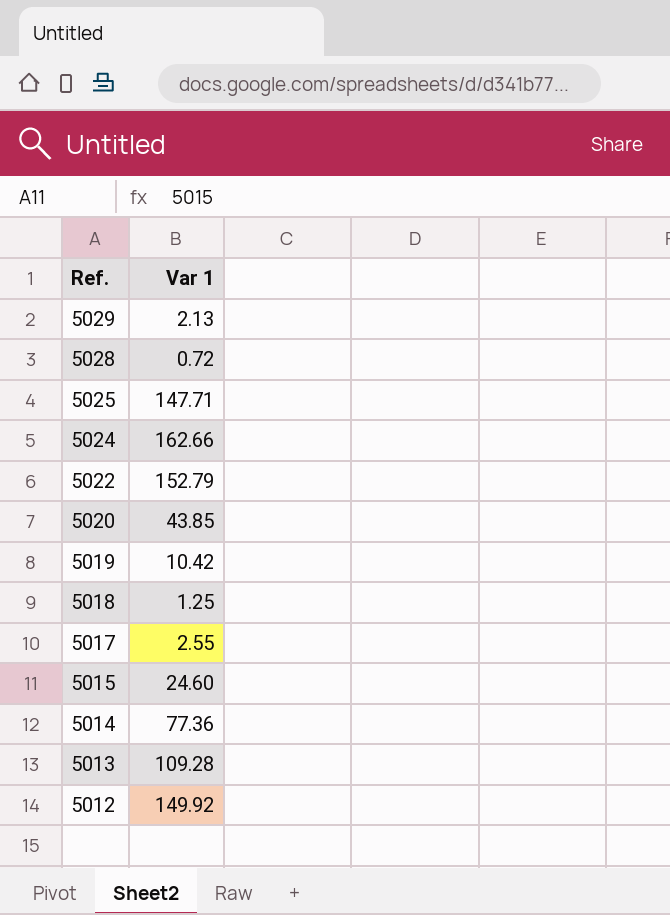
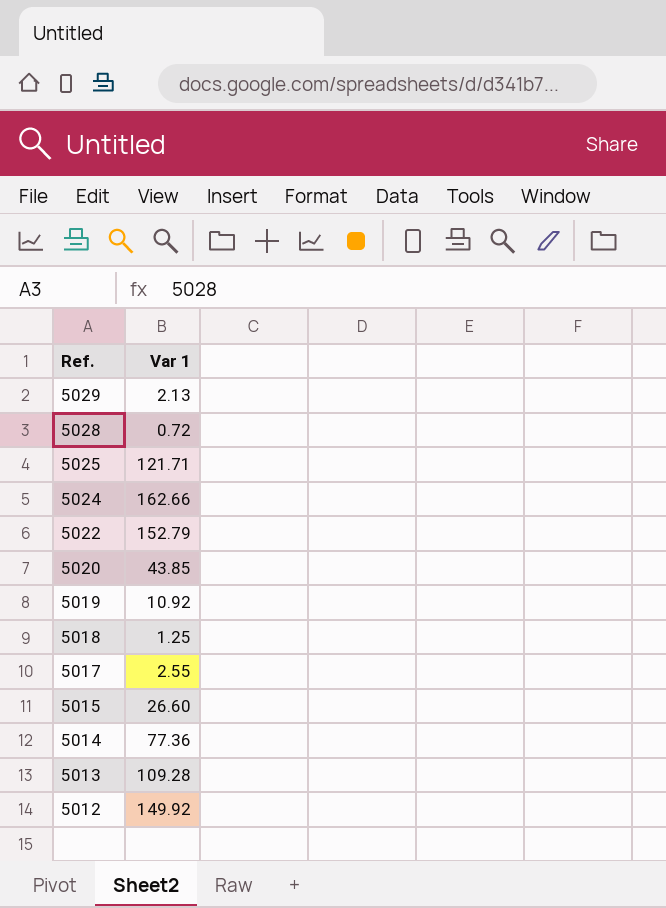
5025 | Var 1: 147.71 -> 121.71
5019 | Var 1: 10.42 -> 10.92
5015 | Var 1: 24.60 -> 26.60

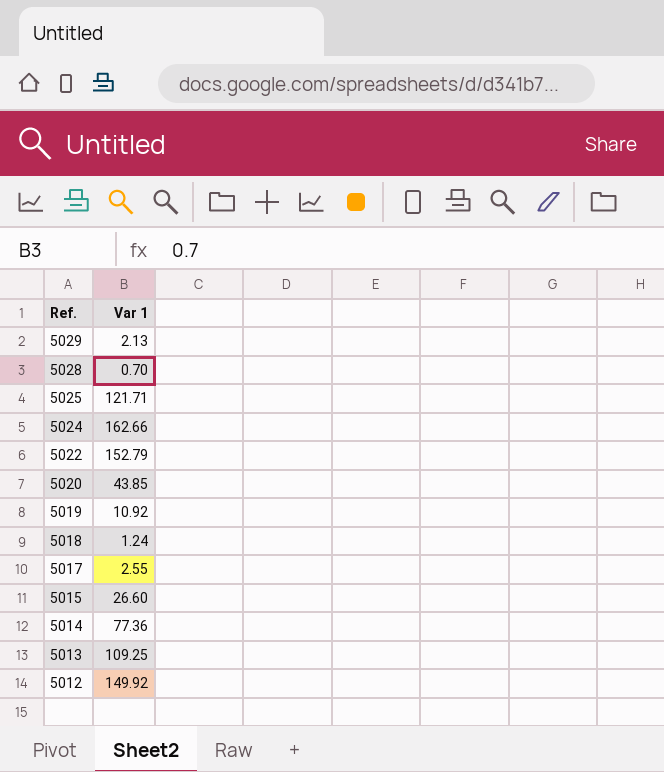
5028 | Var 1: 0.72 -> 0.70
5018 | Var 1: 1.25 -> 1.24
5013 | Var 1: 109.28 -> 109.25

